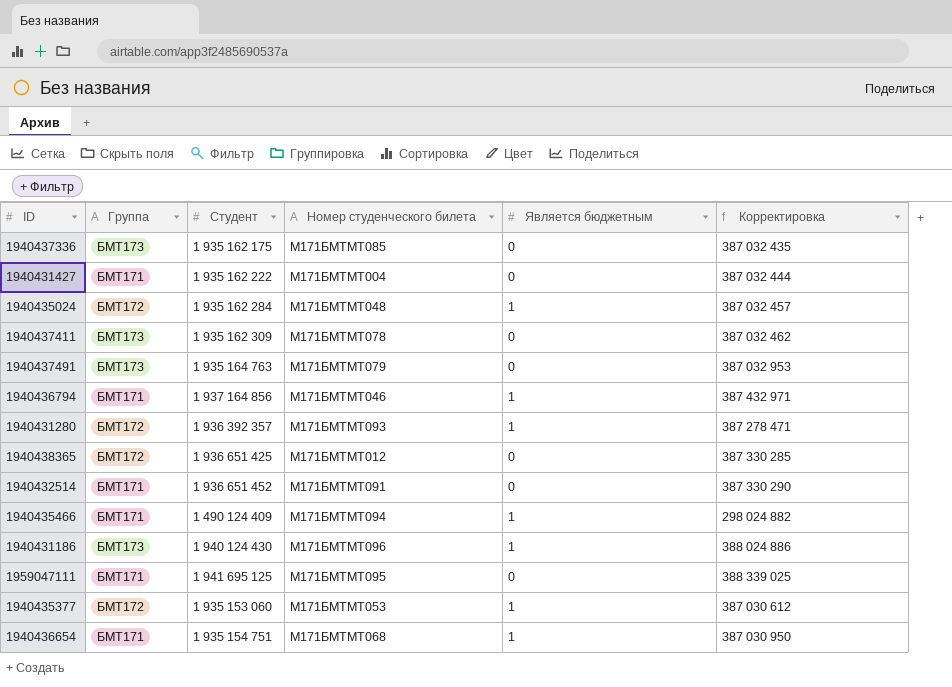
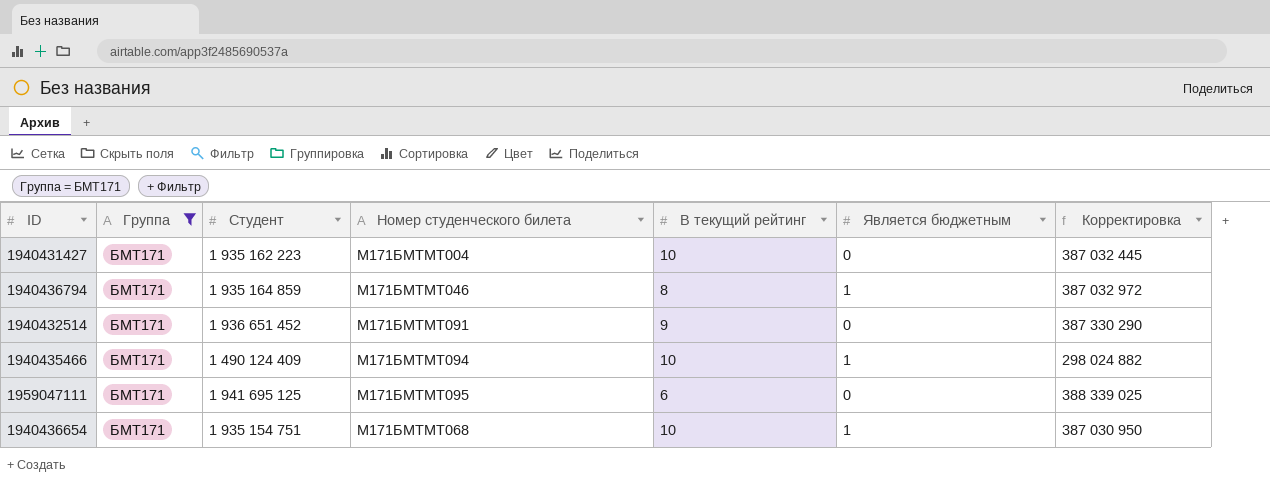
filter: none -> Группа = БМТ171
column В текущий рейтинг | position: none -> 5
1940431427 | Студент: 1 935 162 222 -> 1 935 162 223
1940431427 | Корректировка: 387 032 444 -> 387 032 445
1940436794 | Студент: 1 937 164 856 -> 1 935 164 859
1940436794 | Корректировка: 387 432 971 -> 387 032 972

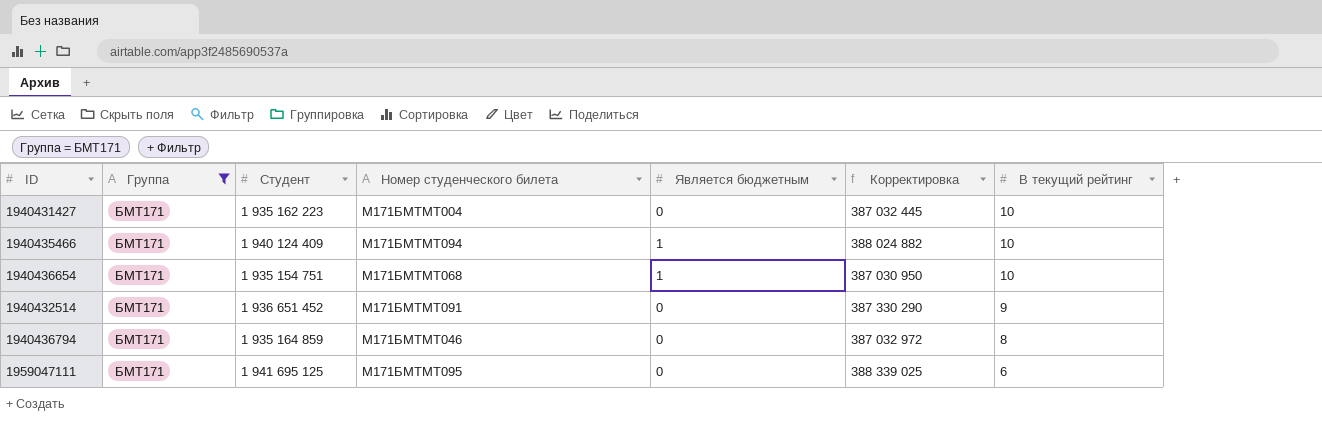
row order: none -> В текущий рейтинг descending
column В текущий рейтинг | position: 5 -> 7
1940435466 | Студент: 1 490 124 409 -> 1 940 124 409
1940435466 | Корректировка: 298 024 882 -> 388 024 882
1940436794 | Является бюджетным: 1 -> 0

